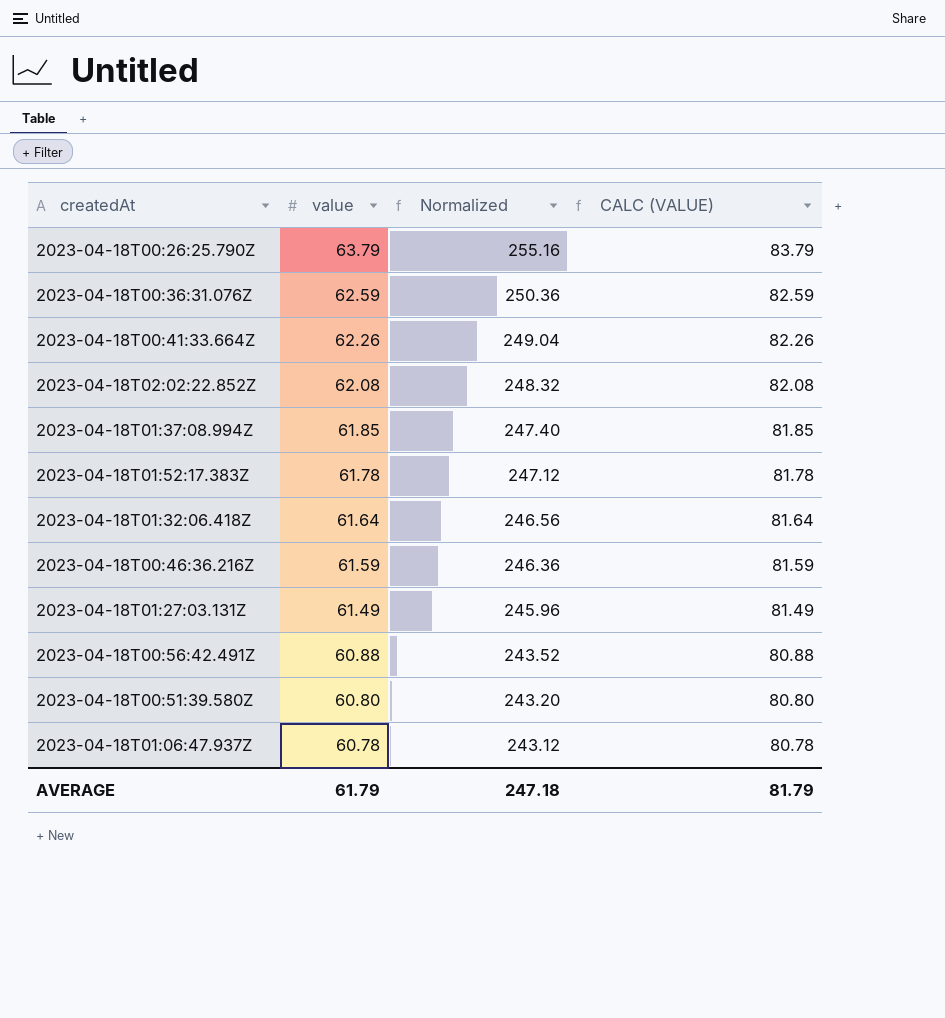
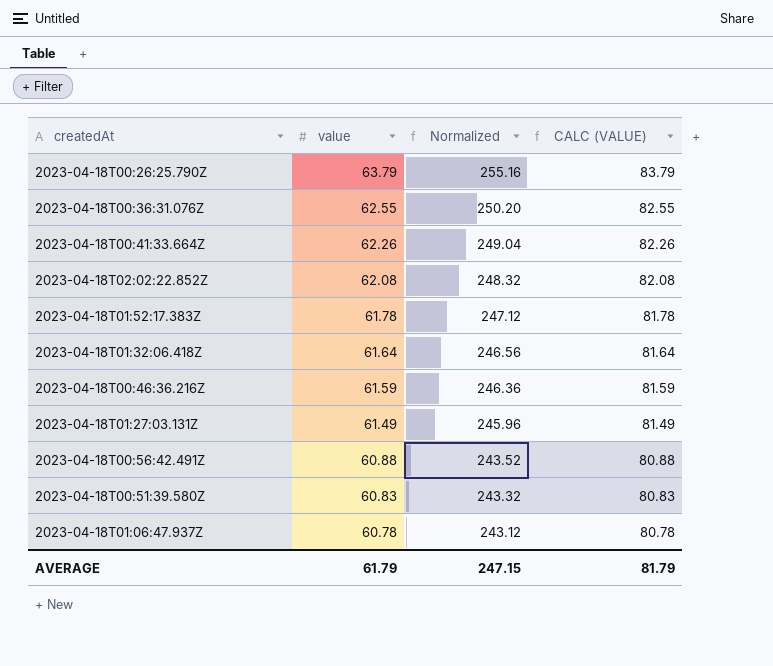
row 2023-04-18T01:37:08.994Z: 61.85 | 247.40 | 81.85 -> none
2023-04-18T00:36:31.076Z | value: 62.59 -> 62.55
2023-04-18T00:36:31.076Z | Normalized: 250.36 -> 250.20
2023-04-18T00:36:31.076Z | CALC (VALUE): 82.59 -> 82.55
2023-04-18T00:51:39.580Z | value: 60.80 -> 60.83
2023-04-18T00:51:39.580Z | Normalized: 243.20 -> 243.32
2023-04-18T00:51:39.580Z | CALC (VALUE): 80.80 -> 80.83
AVERAGE | Normalized: 247.18 -> 247.15

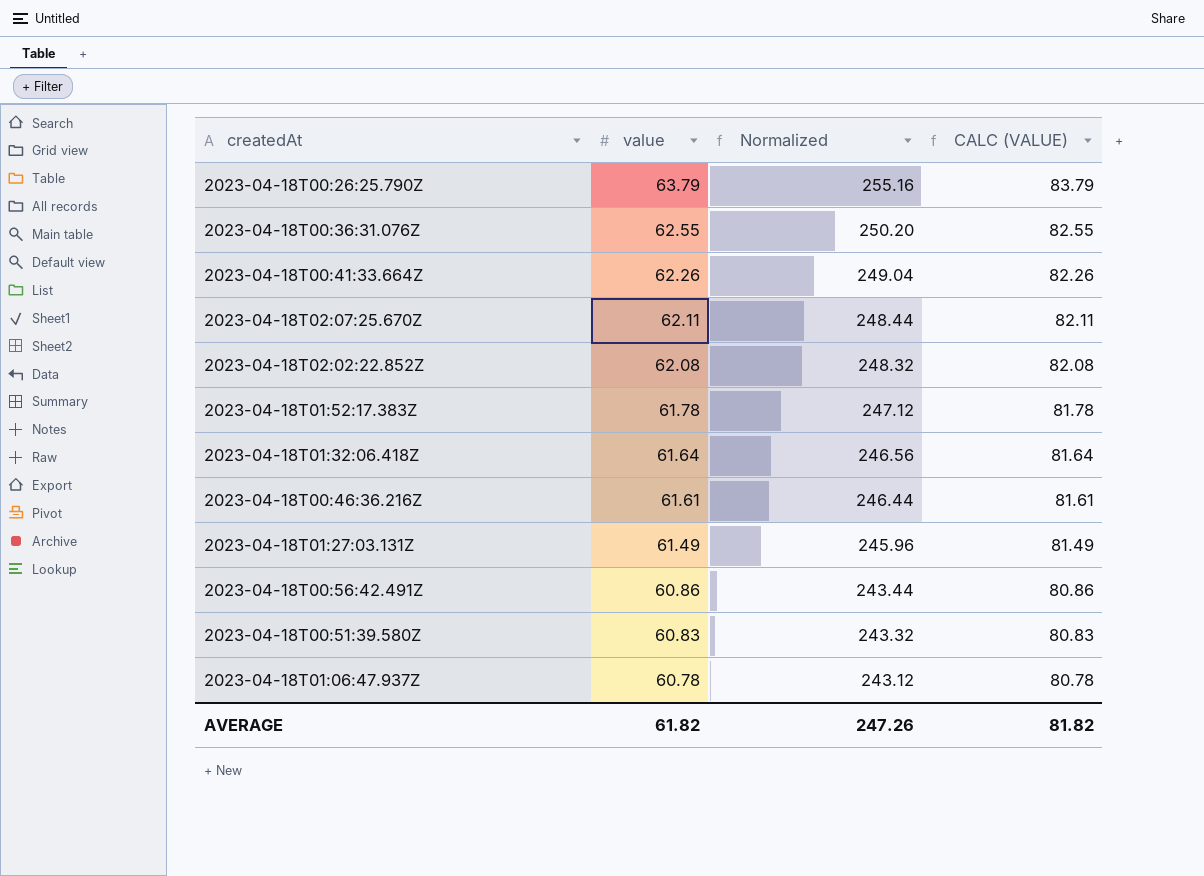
row 2023-04-18T02:07:25.670Z: none -> 62.11 | 248.44 | 82.11
2023-04-18T00:46:36.216Z | value: 61.59 -> 61.61
2023-04-18T00:46:36.216Z | Normalized: 246.36 -> 246.44
2023-04-18T00:46:36.216Z | CALC (VALUE): 81.59 -> 81.61
2023-04-18T00:56:42.491Z | value: 60.88 -> 60.86
2023-04-18T00:56:42.491Z | Normalized: 243.52 -> 243.44
2023-04-18T00:56:42.491Z | CALC (VALUE): 80.88 -> 80.86
AVERAGE | value: 61.79 -> 61.82
AVERAGE | Normalized: 247.15 -> 247.26
AVERAGE | CALC (VALUE): 81.79 -> 81.82

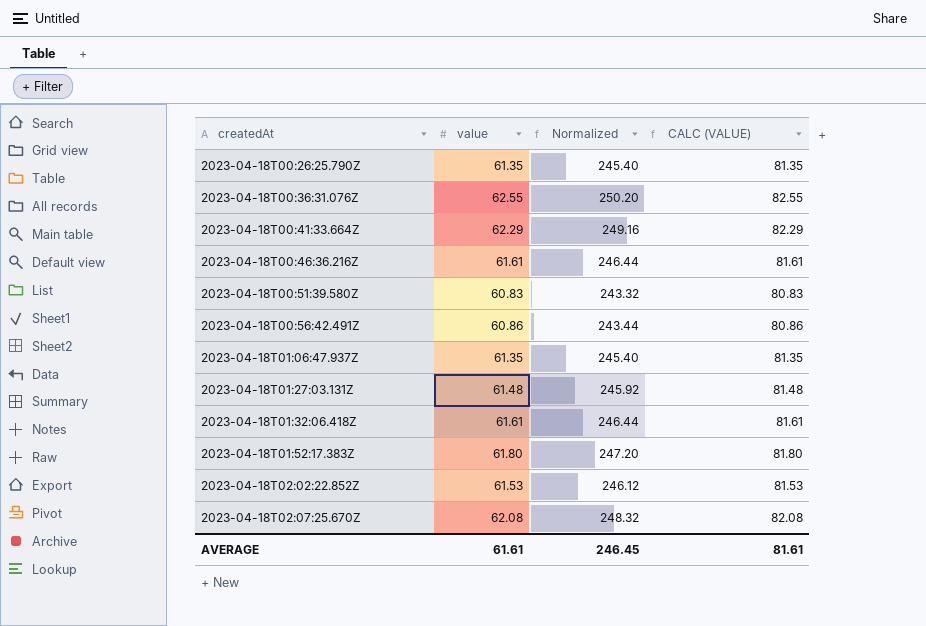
row order: value descending -> createdAt ascending
2023-04-18T00:26:25.790Z | value: 63.79 -> 61.35
2023-04-18T00:26:25.790Z | Normalized: 255.16 -> 245.40
2023-04-18T00:26:25.790Z | CALC (VALUE): 83.79 -> 81.35
2023-04-18T00:41:33.664Z | value: 62.26 -> 62.29
2023-04-18T00:41:33.664Z | Normalized: 249.04 -> 249.16
2023-04-18T00:41:33.664Z | CALC (VALUE): 82.26 -> 82.29
2023-04-18T01:06:47.937Z | value: 60.78 -> 61.35
2023-04-18T01:06:47.937Z | Normalized: 243.12 -> 245.40
2023-04-18T01:06:47.937Z | CALC (VALUE): 80.78 -> 81.35
2023-04-18T01:27:03.131Z | value: 61.49 -> 61.48
2023-04-18T01:27:03.131Z | Normalized: 245.96 -> 245.92
2023-04-18T01:27:03.131Z | CALC (VALUE): 81.49 -> 81.48
2023-04-18T01:32:06.418Z | value: 61.64 -> 61.61
2023-04-18T01:32:06.418Z | Normalized: 246.56 -> 246.44
2023-04-18T01:32:06.418Z | CALC (VALUE): 81.64 -> 81.61
2023-04-18T01:52:17.383Z | value: 61.78 -> 61.80
2023-04-18T01:52:17.383Z | Normalized: 247.12 -> 247.20
2023-04-18T01:52:17.383Z | CALC (VALUE): 81.78 -> 81.80
2023-04-18T02:02:22.852Z | value: 62.08 -> 61.53
2023-04-18T02:02:22.852Z | Normalized: 248.32 -> 246.12
2023-04-18T02:02:22.852Z | CALC (VALUE): 82.08 -> 81.53
2023-04-18T02:07:25.670Z | value: 62.11 -> 62.08
2023-04-18T02:07:25.670Z | Normalized: 248.44 -> 248.32
2023-04-18T02:07:25.670Z | CALC (VALUE): 82.11 -> 82.08
AVERAGE | value: 61.82 -> 61.61
AVERAGE | Normalized: 247.26 -> 246.45
AVERAGE | CALC (VALUE): 81.82 -> 81.61

